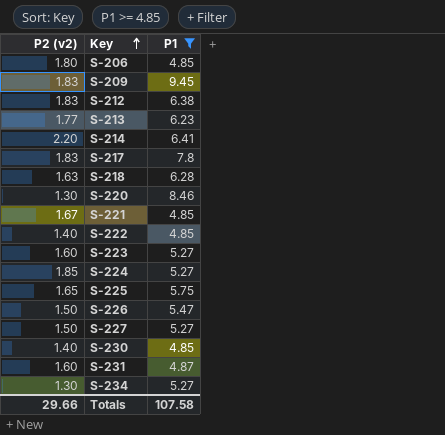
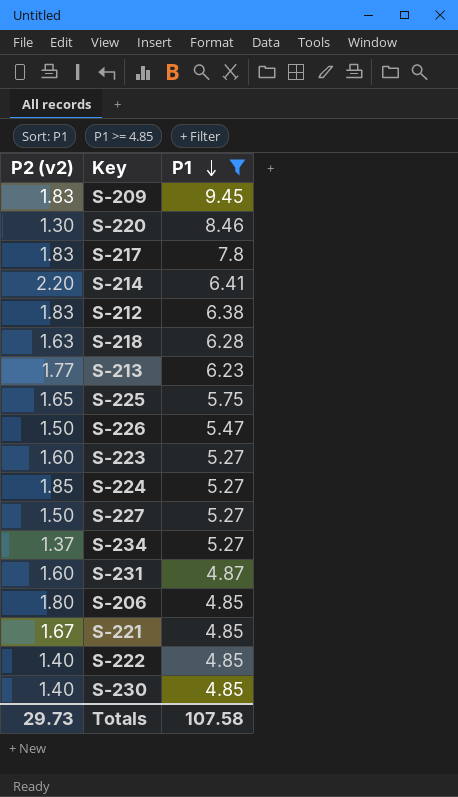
row order: Key ascending -> P1 descending
S-234 | P2 (v2): 1.30 -> 1.37
Totals | P2 (v2): 29.66 -> 29.73

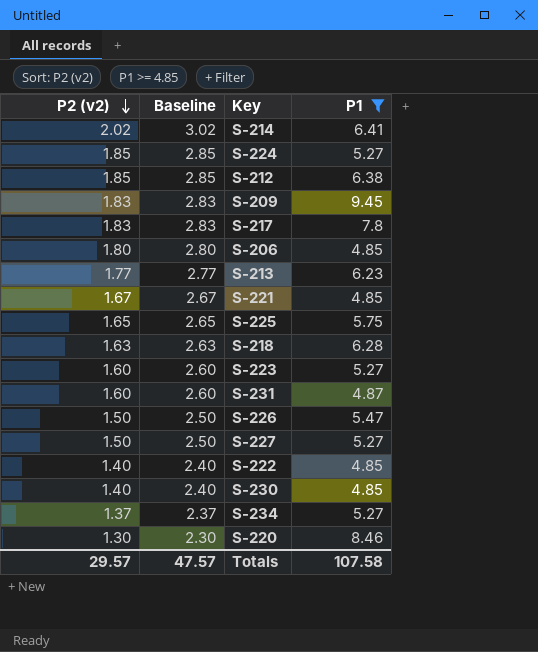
row order: P1 descending -> P2 (v2) descending
column Baseline | formula: none -> [P2 (v2)] + 1
S-214 | P2 (v2): 2.20 -> 2.02
S-212 | P2 (v2): 1.83 -> 1.85
Totals | P2 (v2): 29.73 -> 29.57

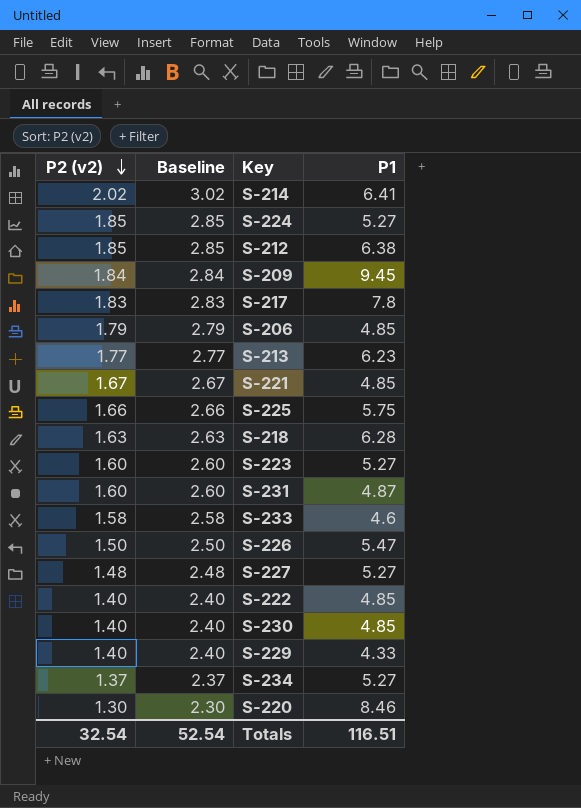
filter: P1 >= 4.85 -> none
S-209 | P2 (v2): 1.83 -> 1.84
S-209 | Baseline: 2.83 -> 2.84
S-206 | P2 (v2): 1.80 -> 1.79
S-206 | Baseline: 2.80 -> 2.79
S-225 | P2 (v2): 1.65 -> 1.66
S-225 | Baseline: 2.65 -> 2.66
S-227 | P2 (v2): 1.50 -> 1.48
S-227 | Baseline: 2.50 -> 2.48
Totals | P2 (v2): 29.57 -> 32.54
Totals | Baseline: 47.57 -> 52.54
Totals | P1: 107.58 -> 116.51

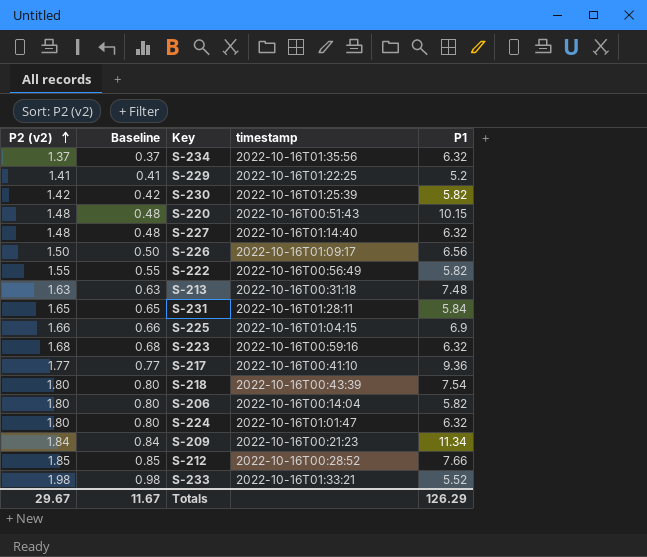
row order: P2 (v2) descending -> P2 (v2) ascending
column Baseline | formula: [P2 (v2)] + 1 -> [P2 (v2)] - 1
column timestamp | position: none -> 4
row S-214: 2.02 | 3.02 | 6.41 -> none
row S-221: 1.67 | 2.67 | 4.85 -> none
S-234 | P1: 5.27 -> 6.32
S-229 | P2 (v2): 1.40 -> 1.41
S-229 | P1: 4.33 -> 5.2
S-230 | P2 (v2): 1.40 -> 1.42
S-230 | P1: 4.85 -> 5.82
S-220 | P2 (v2): 1.30 -> 1.48
S-220 | P1: 8.46 -> 10.15
S-227 | P1: 5.27 -> 6.32
S-226 | P1: 5.47 -> 6.56
S-222 | P2 (v2): 1.40 -> 1.55
S-222 | P1: 4.85 -> 5.82
S-213 | P2 (v2): 1.77 -> 1.63
S-213 | P1: 6.23 -> 7.48
S-231 | P2 (v2): 1.60 -> 1.65
S-231 | P1: 4.87 -> 5.84
S-225 | P1: 5.75 -> 6.9
S-223 | P2 (v2): 1.60 -> 1.68
S-223 | P1: 5.27 -> 6.32
S-217 | P2 (v2): 1.83 -> 1.77
S-217 | P1: 7.8 -> 9.36
S-218 | P2 (v2): 1.63 -> 1.80
S-218 | P1: 6.28 -> 7.54
S-206 | P2 (v2): 1.79 -> 1.80
S-206 | P1: 4.85 -> 5.82
S-224 | P2 (v2): 1.85 -> 1.80
S-224 | P1: 5.27 -> 6.32
S-209 | P1: 9.45 -> 11.34
S-212 | P1: 6.38 -> 7.66
S-233 | P2 (v2): 1.58 -> 1.98
S-233 | P1: 4.6 -> 5.52
Totals | P2 (v2): 32.54 -> 29.67
Totals | Baseline: 52.54 -> 11.67
Totals | P1: 116.51 -> 126.29

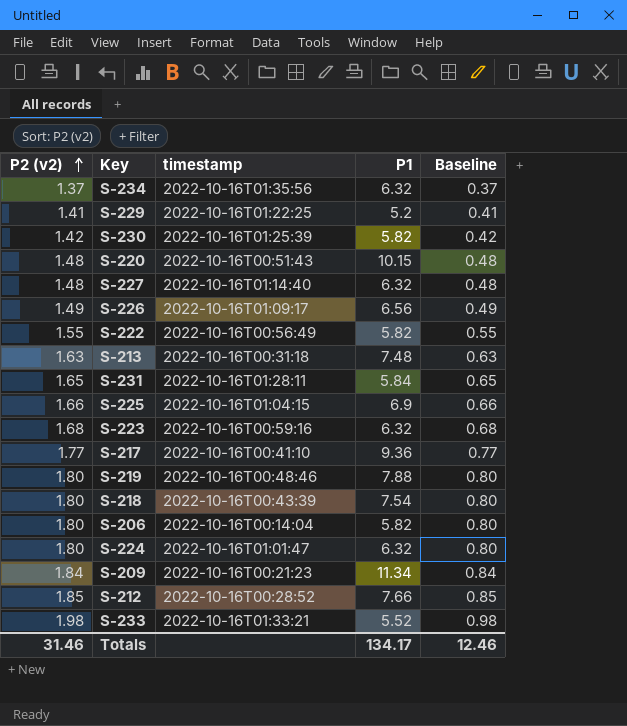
column Baseline | position: 2 -> 5
S-226 | P2 (v2): 1.50 -> 1.49
S-226 | Baseline: 0.50 -> 0.49
row S-219: none -> 1.80 | 2022-10-16T00:48:46 | 7.88 | 0.80
Totals | P2 (v2): 29.67 -> 31.46
Totals | P1: 126.29 -> 134.17
Totals | Baseline: 11.67 -> 12.46

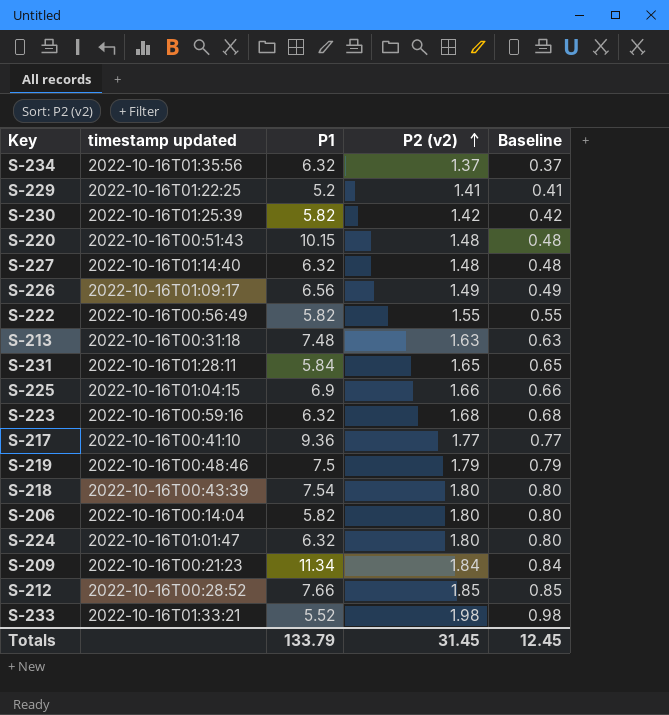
column name: timestamp -> timestamp updated
column P2 (v2) | position: 1 -> 4
S-219 | P1: 7.88 -> 7.5
S-219 | P2 (v2): 1.80 -> 1.79
S-219 | Baseline: 0.80 -> 0.79
Totals | P1: 134.17 -> 133.79
Totals | P2 (v2): 31.46 -> 31.45
Totals | Baseline: 12.46 -> 12.45

